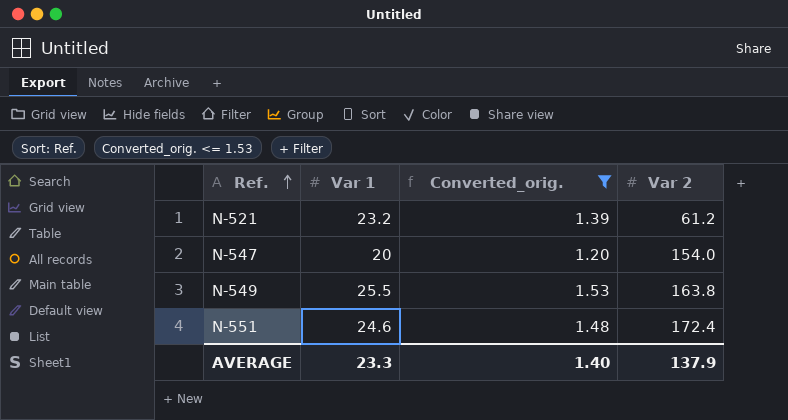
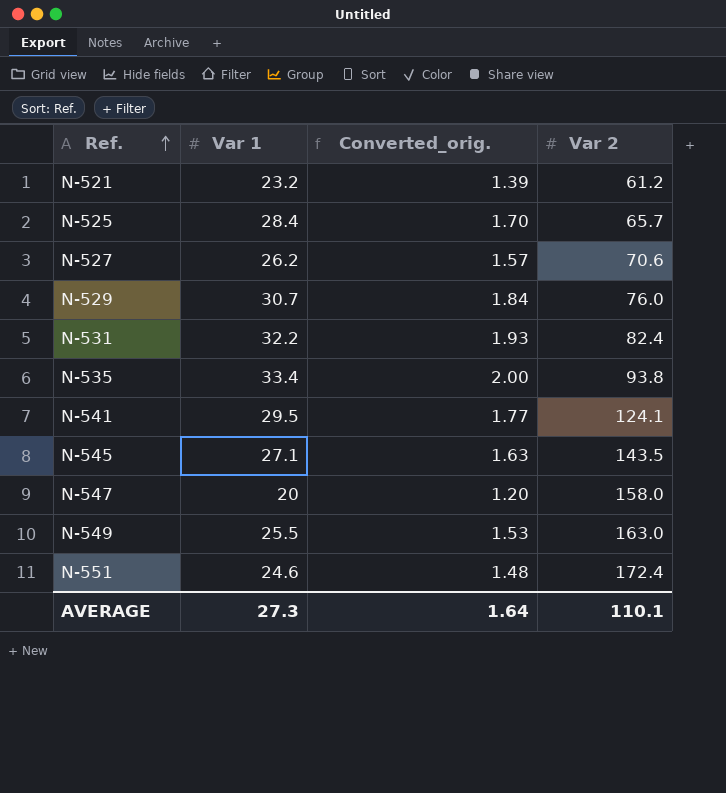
filter: Converted_orig. <= 1.53 -> none
N-547 | Var 2: 154.0 -> 158.0
N-549 | Var 2: 163.8 -> 163.0
AVERAGE | Var 1: 23.3 -> 27.3
AVERAGE | Converted_orig.: 1.40 -> 1.64
AVERAGE | Var 2: 137.9 -> 110.1

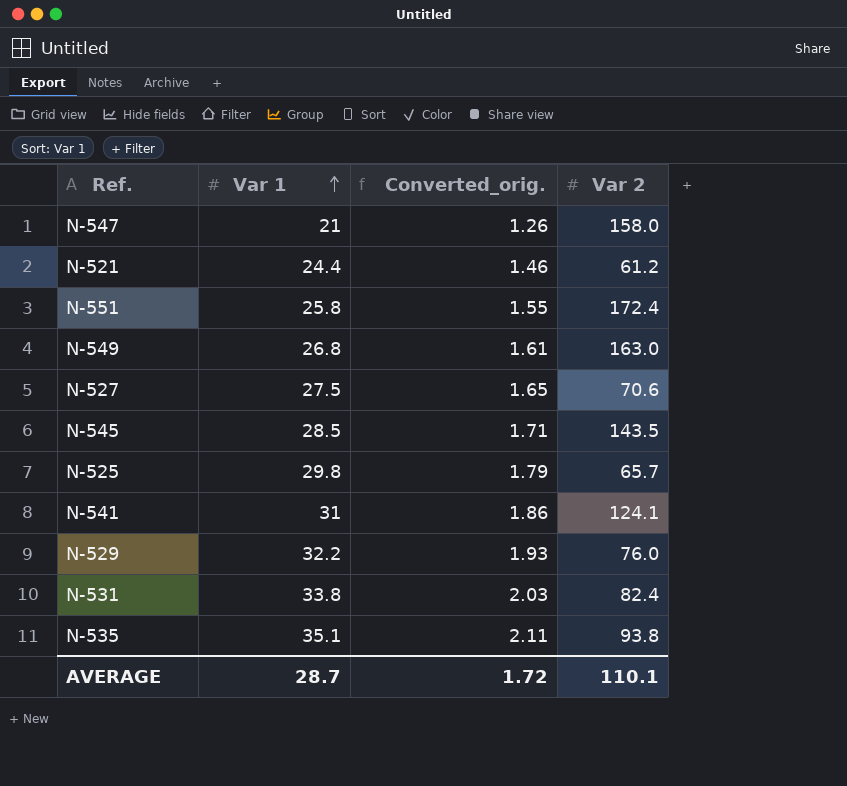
row order: Ref. ascending -> Var 1 ascending
N-547 | Var 1: 20 -> 21
N-547 | Converted_orig.: 1.20 -> 1.26
N-521 | Var 1: 23.2 -> 24.4
N-521 | Converted_orig.: 1.39 -> 1.46
N-551 | Var 1: 24.6 -> 25.8
N-551 | Converted_orig.: 1.48 -> 1.55
N-549 | Var 1: 25.5 -> 26.8
N-549 | Converted_orig.: 1.53 -> 1.61
N-527 | Var 1: 26.2 -> 27.5
N-527 | Converted_orig.: 1.57 -> 1.65
N-545 | Var 1: 27.1 -> 28.5
N-545 | Converted_orig.: 1.63 -> 1.71
N-525 | Var 1: 28.4 -> 29.8
N-525 | Converted_orig.: 1.70 -> 1.79
N-541 | Var 1: 29.5 -> 31
N-541 | Converted_orig.: 1.77 -> 1.86
N-529 | Var 1: 30.7 -> 32.2
N-529 | Converted_orig.: 1.84 -> 1.93
N-531 | Var 1: 32.2 -> 33.8
N-531 | Converted_orig.: 1.93 -> 2.03
N-535 | Var 1: 33.4 -> 35.1
N-535 | Converted_orig.: 2.00 -> 2.11
AVERAGE | Var 1: 27.3 -> 28.7
AVERAGE | Converted_orig.: 1.64 -> 1.72

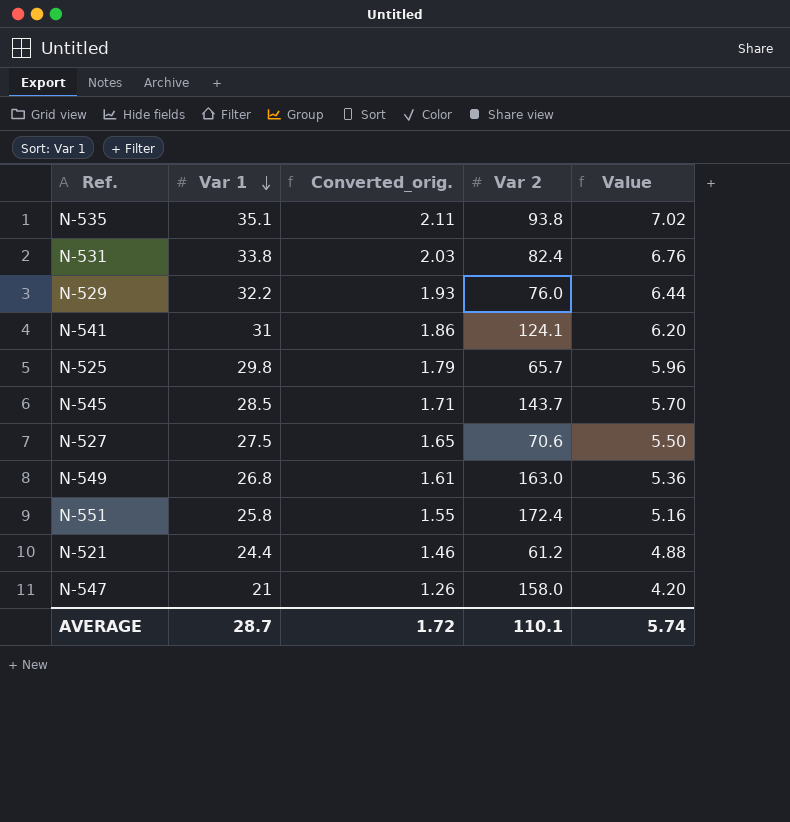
row order: Var 1 ascending -> Var 1 descending
column Value | formula: none -> [Var 1] * 0.2
N-545 | Var 2: 143.5 -> 143.7

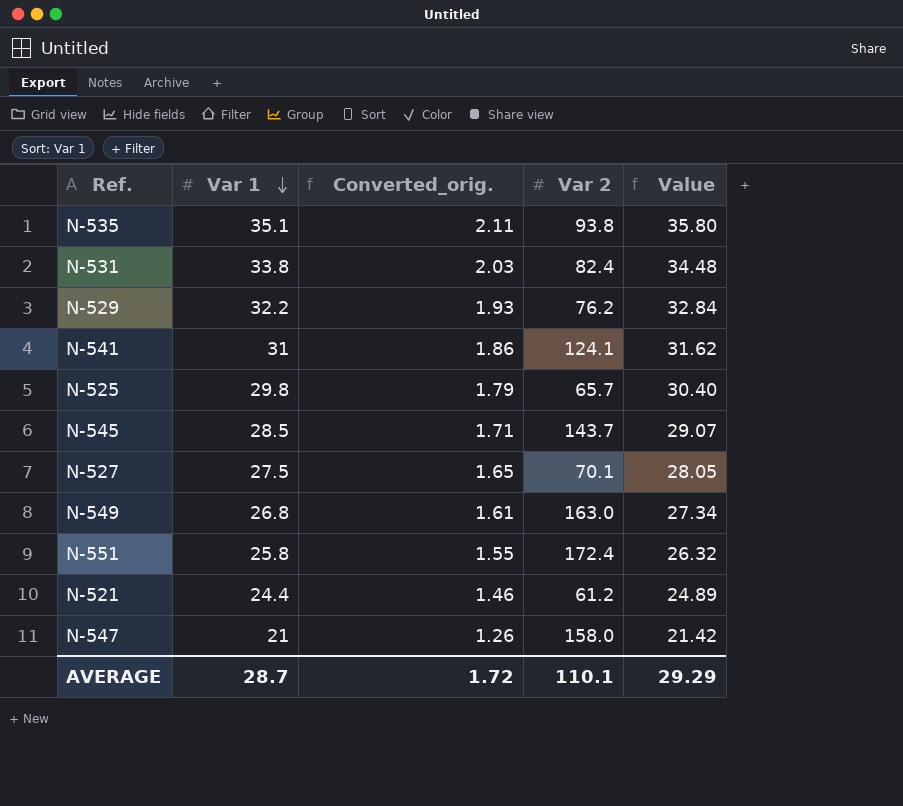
column Value | formula: [Var 1] * 0.2 -> [Var 1] * 1.02
N-529 | Var 2: 76.0 -> 76.2
N-527 | Var 2: 70.6 -> 70.1
AVERAGE | Value: 5.74 -> 29.29

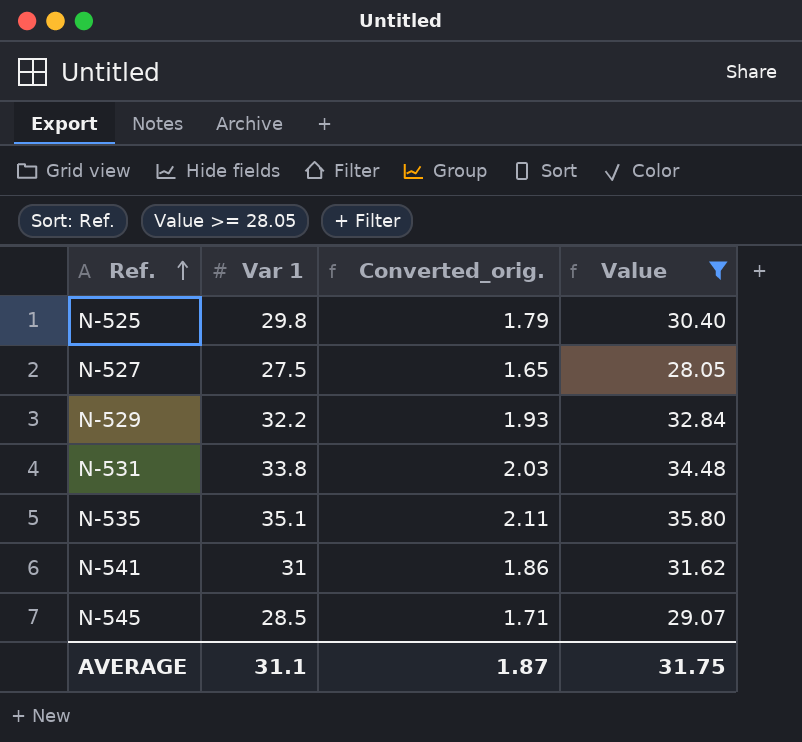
filter: none -> Value >= 28.05
row order: Var 1 descending -> Ref. ascending
column Var 2 | position: 4 -> none
AVERAGE | Var 1: 28.7 -> 31.1
AVERAGE | Converted_orig.: 1.72 -> 1.87
AVERAGE | Value: 29.29 -> 31.75

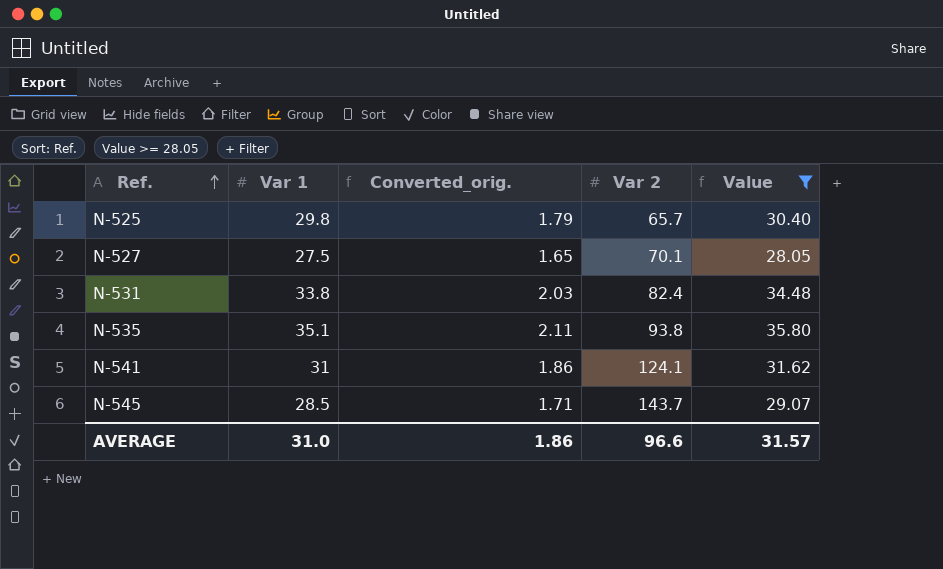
column Var 2 | position: none -> 4
row N-529: 32.2 | 1.93 | 32.84 -> none
AVERAGE | Var 1: 31.1 -> 31.0
AVERAGE | Converted_orig.: 1.87 -> 1.86
AVERAGE | Value: 31.75 -> 31.57

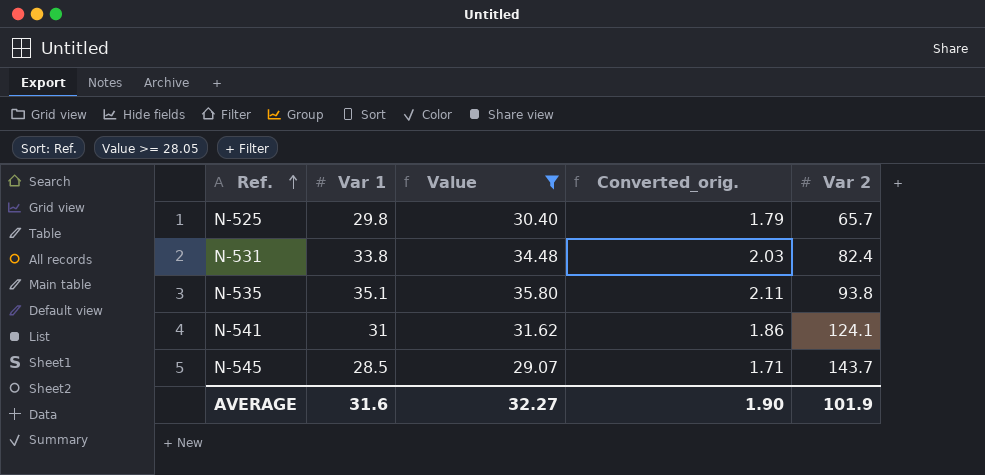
column Value | position: 5 -> 3
row N-527: 27.5 | 1.65 | 70.1 | 28.05 -> none
AVERAGE | Var 1: 31.0 -> 31.6
AVERAGE | Value: 31.57 -> 32.27
AVERAGE | Converted_orig.: 1.86 -> 1.90
AVERAGE | Var 2: 96.6 -> 101.9

